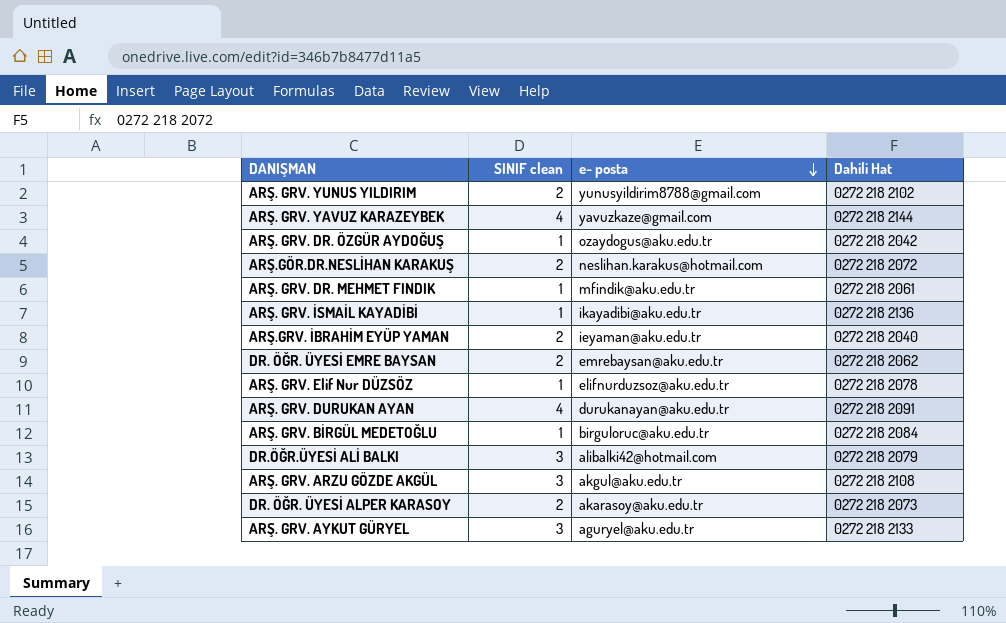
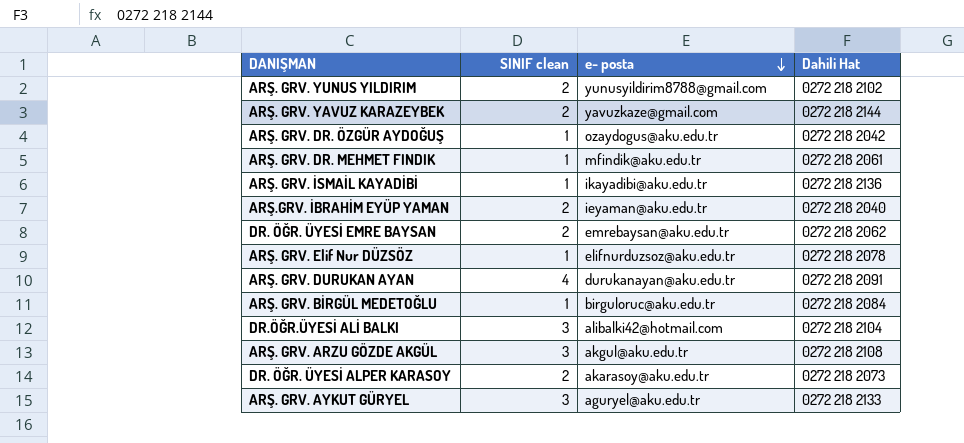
row ARŞ.GÖR.DR.NESLİHAN KARAKUŞ: 2 | neslihan.karakus@hotmail.com | 0272 218 2072 -> none
ARŞ. GRV. YAVUZ KARAZEYBEK | SINIF clean: 4 -> 2
DR.ÖĞR.ÜYESİ ALİ BALKI | Dahili Hat: 0272 218 2079 -> 0272 218 2104

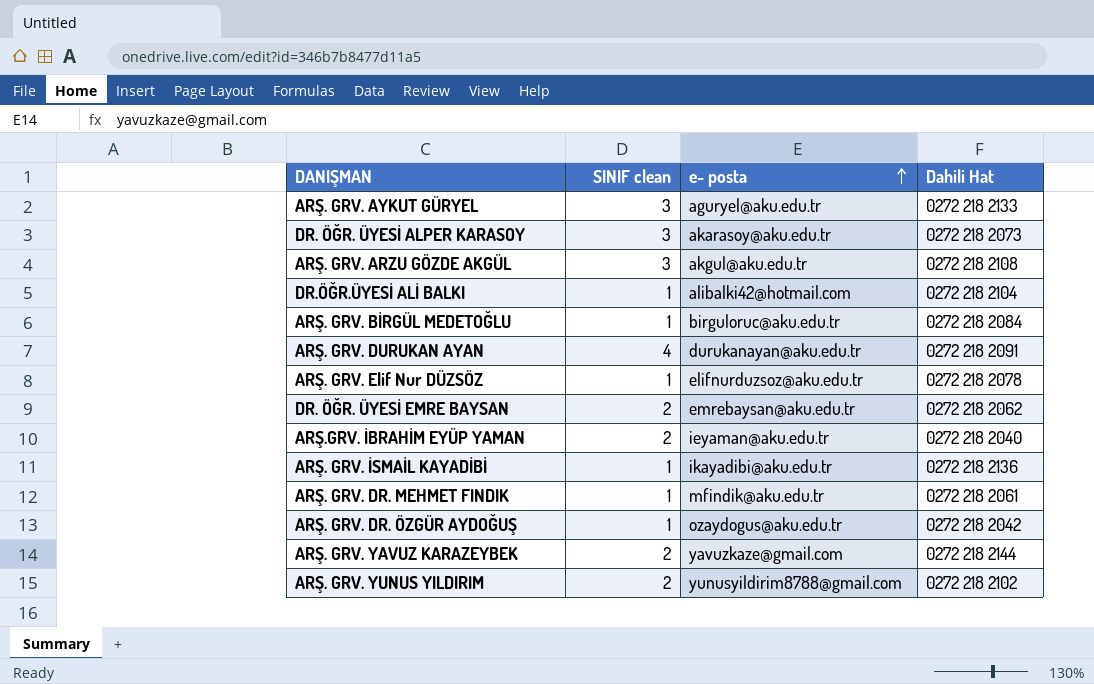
row order: e- posta descending -> e- posta ascending
DR. ÖĞR. ÜYESİ ALPER KARASOY | SINIF clean: 2 -> 3
DR.ÖĞR.ÜYESİ ALİ BALKI | SINIF clean: 3 -> 1

